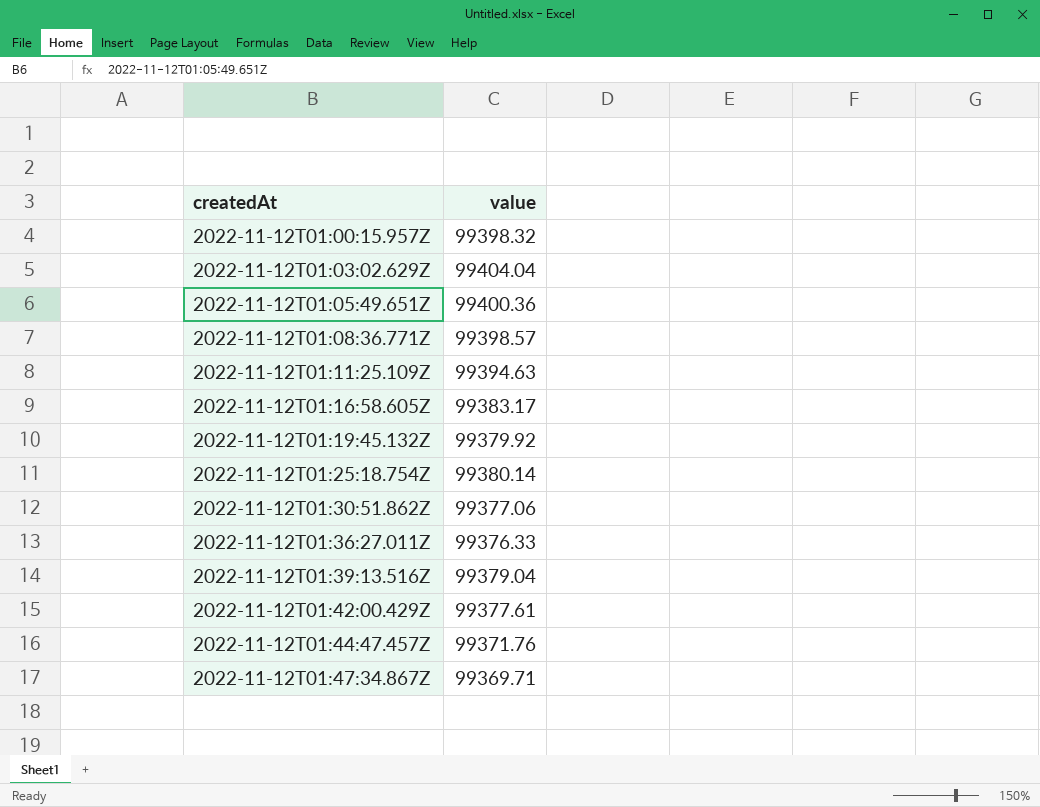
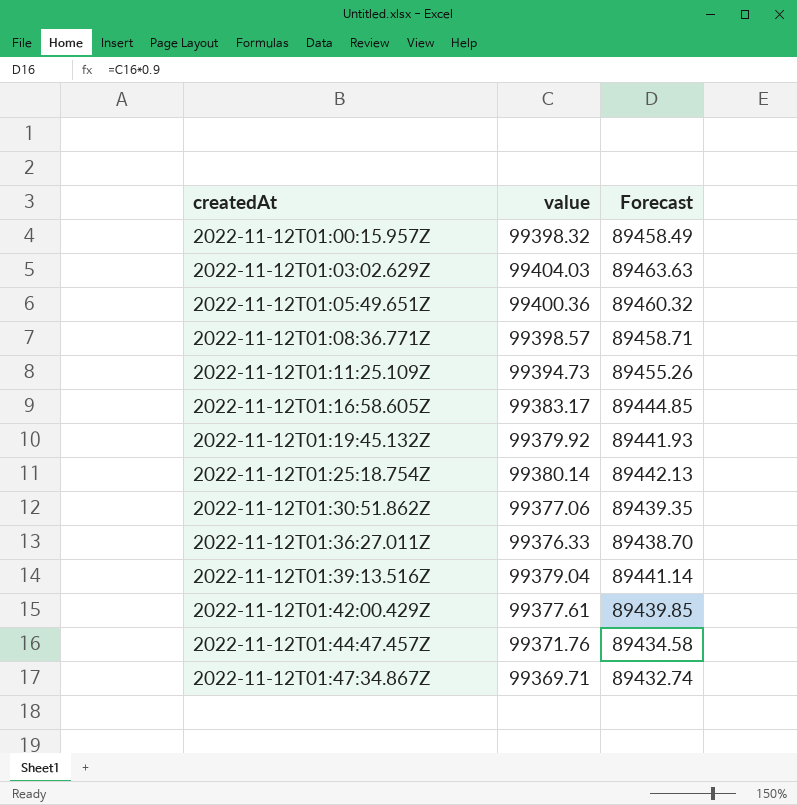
column Forecast | formula: none -> [value] * 0.9
2022-11-12T01:03:02.629Z | value: 99404.04 -> 99404.03
2022-11-12T01:11:25.109Z | value: 99394.63 -> 99394.73

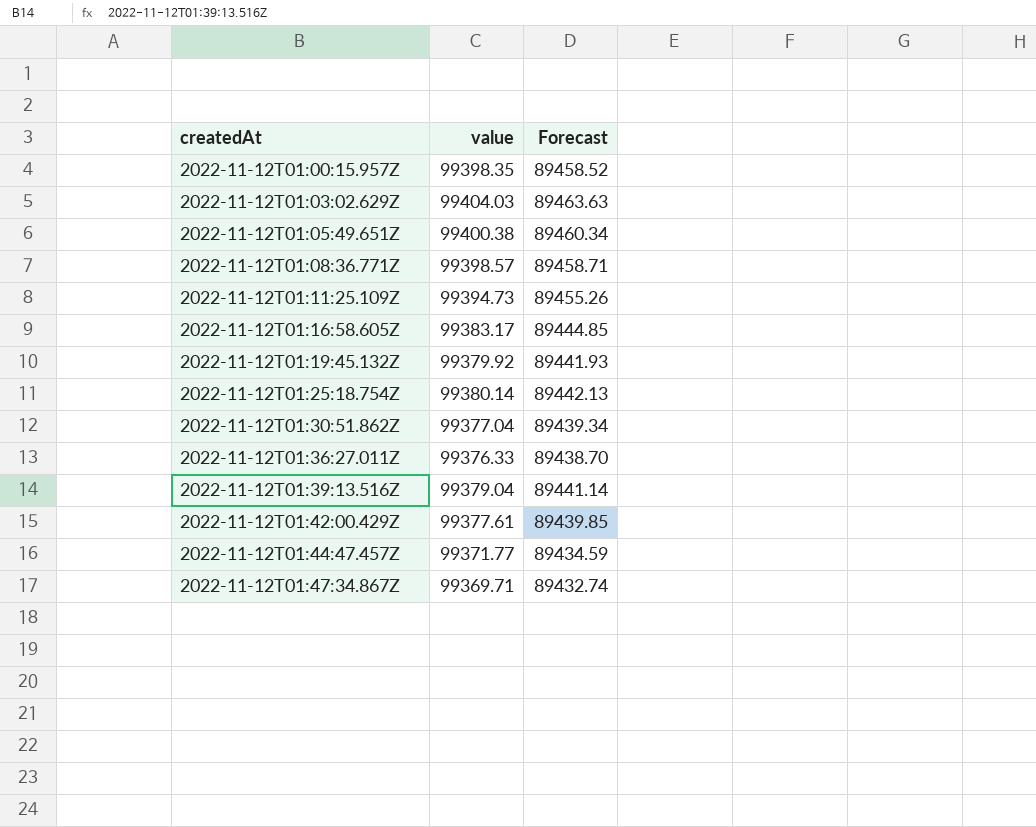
2022-11-12T01:00:15.957Z | value: 99398.32 -> 99398.35
2022-11-12T01:00:15.957Z | Forecast: 89458.49 -> 89458.52
2022-11-12T01:05:49.651Z | value: 99400.36 -> 99400.38
2022-11-12T01:05:49.651Z | Forecast: 89460.32 -> 89460.34
2022-11-12T01:30:51.862Z | value: 99377.06 -> 99377.04
2022-11-12T01:30:51.862Z | Forecast: 89439.35 -> 89439.34
2022-11-12T01:44:47.457Z | value: 99371.76 -> 99371.77
2022-11-12T01:44:47.457Z | Forecast: 89434.58 -> 89434.59

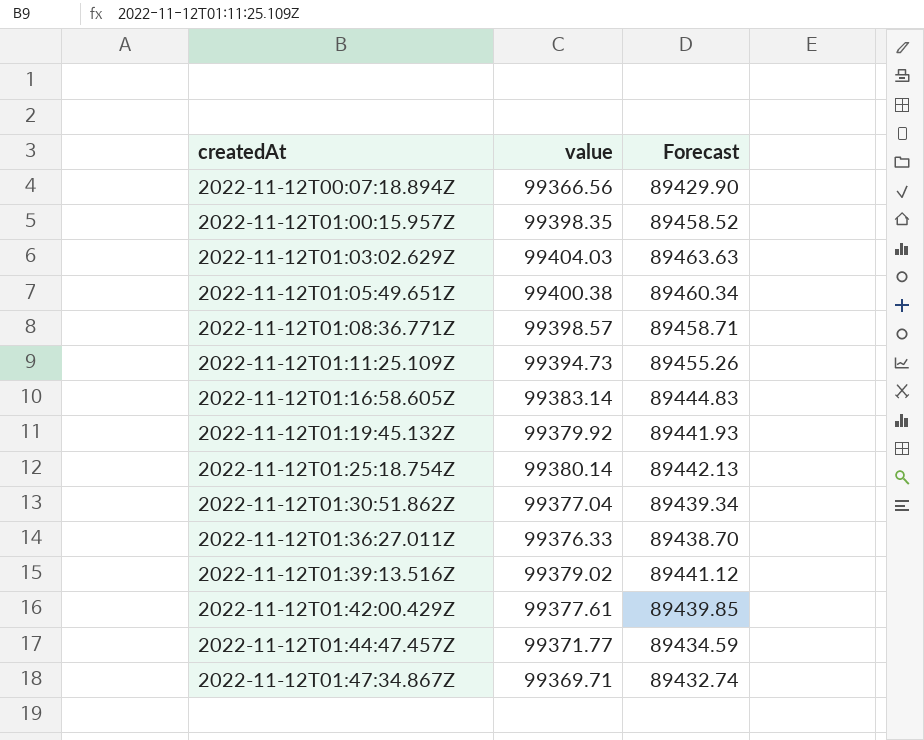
row 2022-11-12T00:07:18.894Z: none -> 99366.56 | 89429.90
2022-11-12T01:16:58.605Z | value: 99383.17 -> 99383.14
2022-11-12T01:16:58.605Z | Forecast: 89444.85 -> 89444.83
2022-11-12T01:39:13.516Z | value: 99379.04 -> 99379.02
2022-11-12T01:39:13.516Z | Forecast: 89441.14 -> 89441.12

